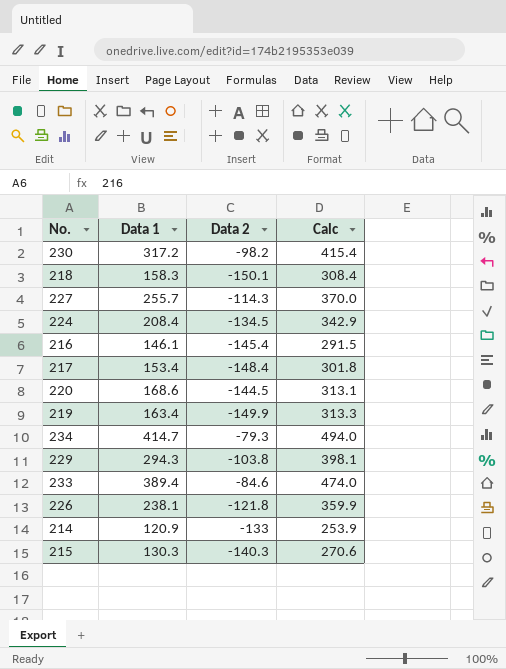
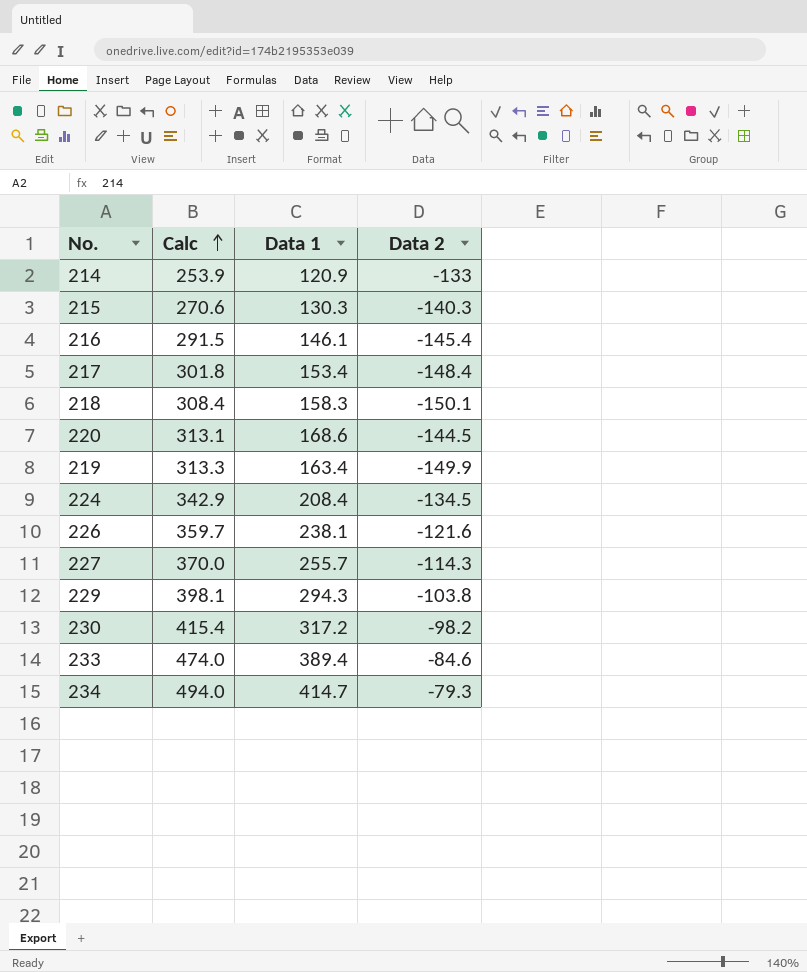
row order: none -> Calc ascending
column Calc | position: 4 -> 2
226 | Calc: 359.9 -> 359.7
226 | Data 2: -121.8 -> -121.6

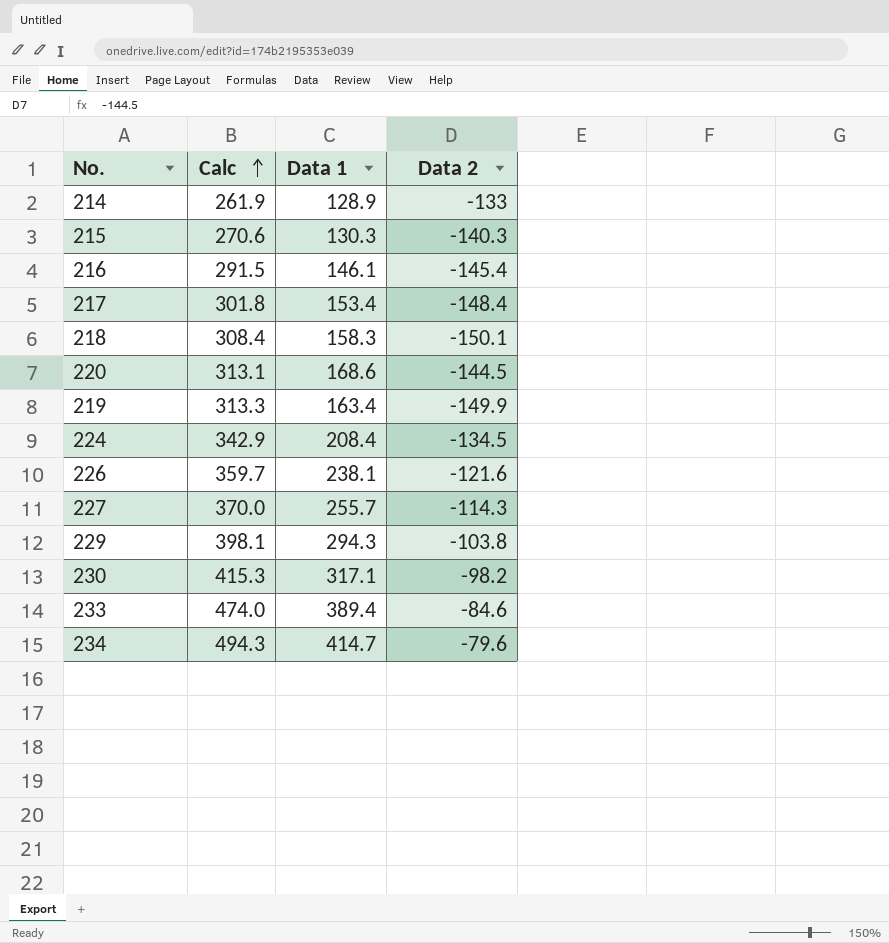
214 | Calc: 253.9 -> 261.9
214 | Data 1: 120.9 -> 128.9
230 | Calc: 415.4 -> 415.3
230 | Data 1: 317.2 -> 317.1
234 | Calc: 494.0 -> 494.3
234 | Data 2: -79.3 -> -79.6

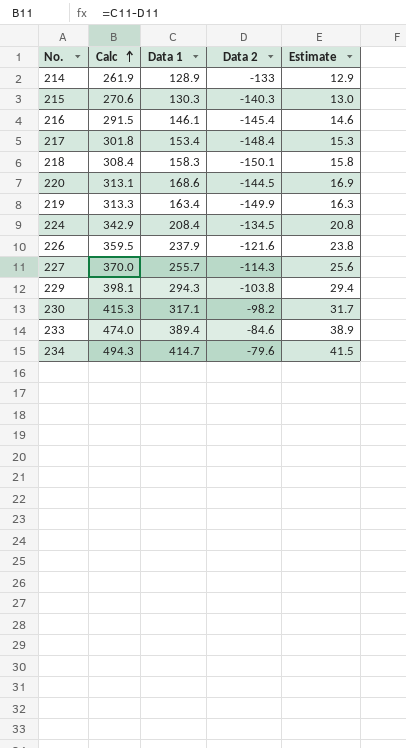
column Estimate | formula: none -> [Data 1] * 0.1
226 | Calc: 359.7 -> 359.5
226 | Data 1: 238.1 -> 237.9

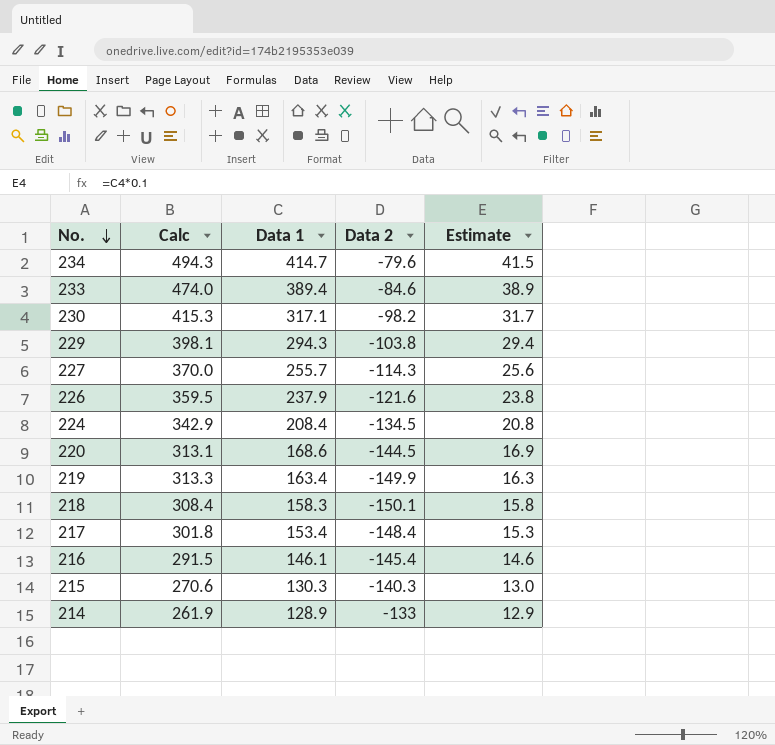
row order: Calc ascending -> No. descending

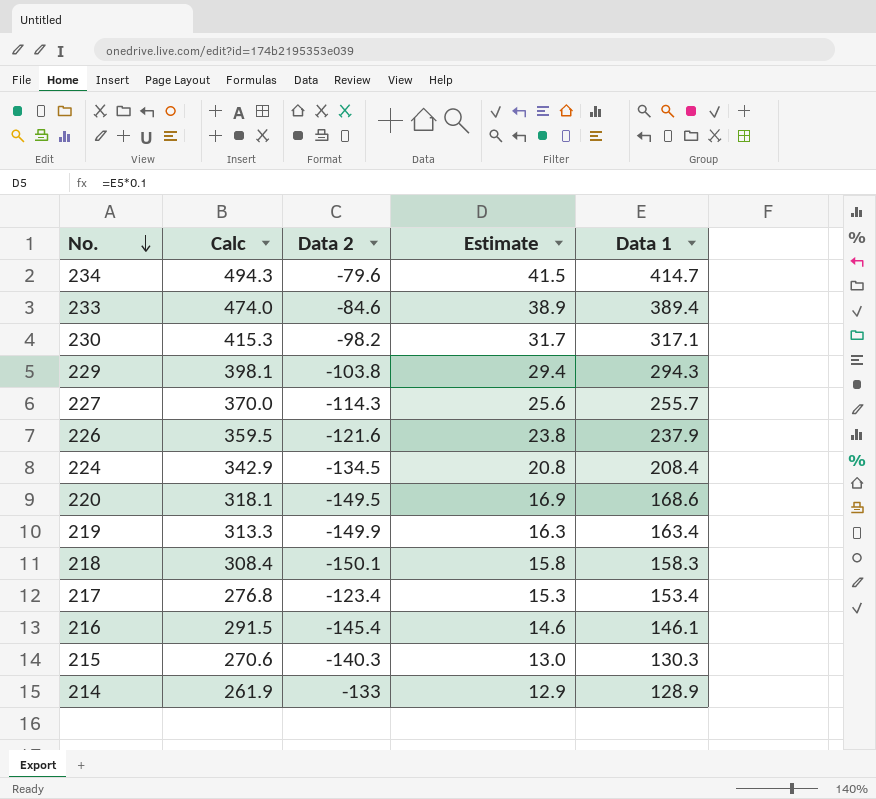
column Data 1 | position: 3 -> 5
220 | Calc: 313.1 -> 318.1
220 | Data 2: -144.5 -> -149.5
217 | Calc: 301.8 -> 276.8
217 | Data 2: -148.4 -> -123.4

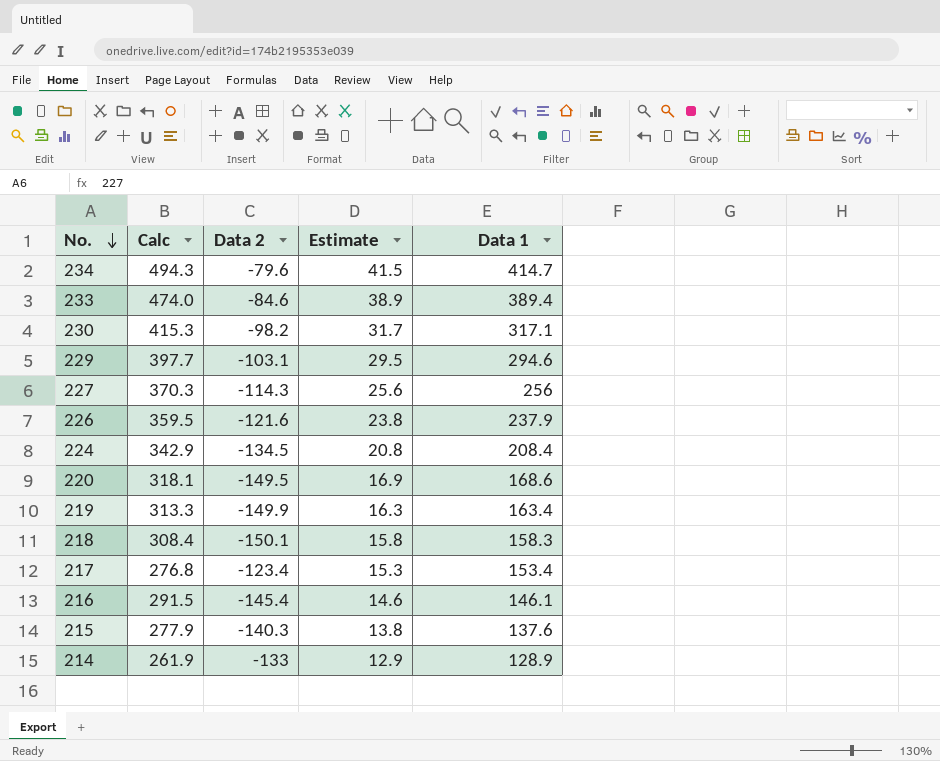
229 | Calc: 398.1 -> 397.7
229 | Data 2: -103.8 -> -103.1
229 | Estimate: 29.4 -> 29.5
229 | Data 1: 294.3 -> 294.6
227 | Calc: 370.0 -> 370.3
227 | Data 1: 255.7 -> 256
215 | Calc: 270.6 -> 277.9
215 | Estimate: 13.0 -> 13.8
215 | Data 1: 130.3 -> 137.6

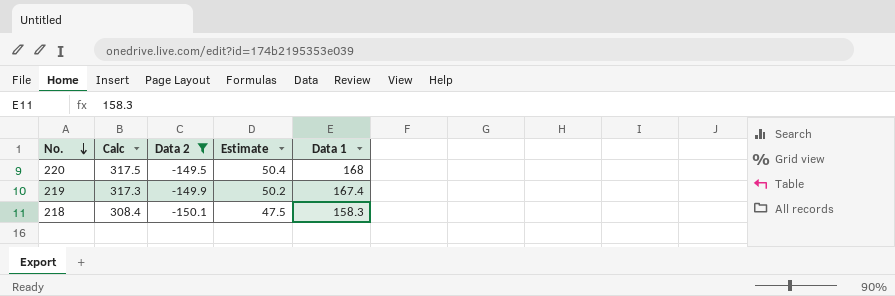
filter: none -> Data 2 <= -149.5
column Estimate | formula: [Data 1] * 0.1 -> [Data 1] * 0.3
220 | Calc: 318.1 -> 317.5
220 | Data 1: 168.6 -> 168
219 | Calc: 313.3 -> 317.3
219 | Data 1: 163.4 -> 167.4

